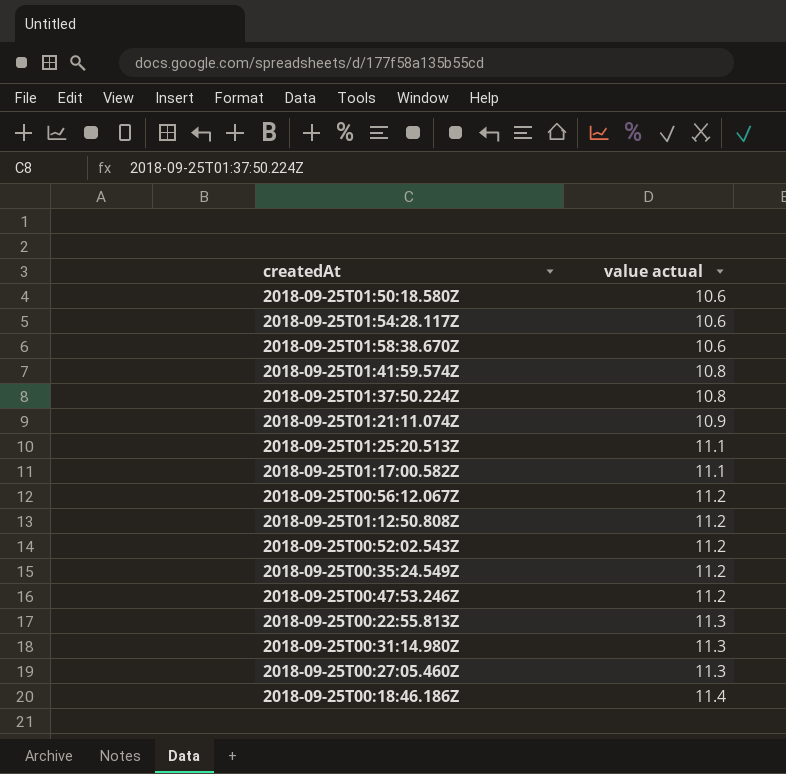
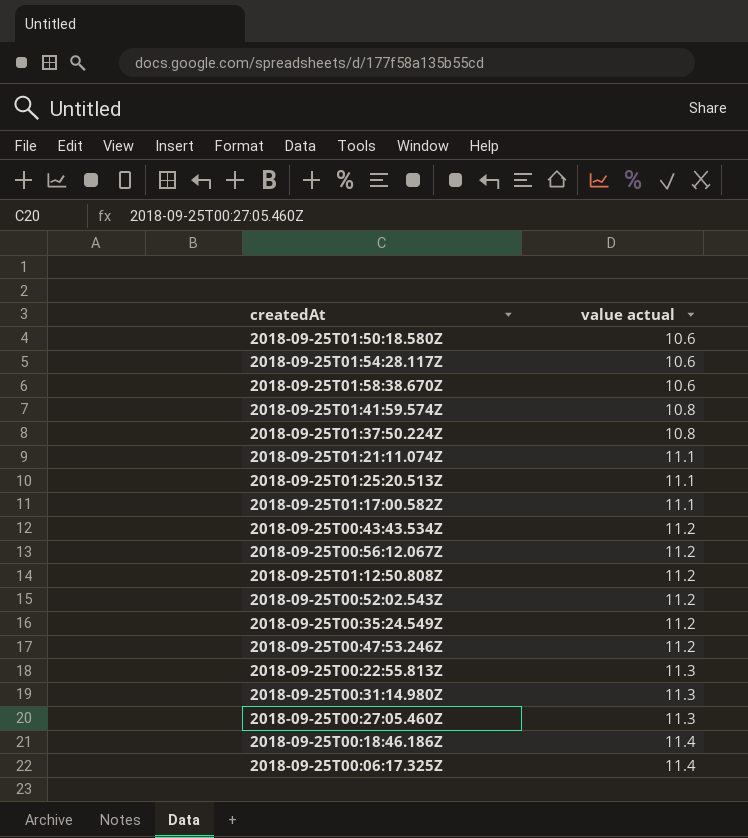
2018-09-25T01:21:11.074Z | value actual: 10.9 -> 11.1
row 2018-09-25T00:43:43.534Z: none -> 11.2
row 2018-09-25T00:06:17.325Z: none -> 11.4

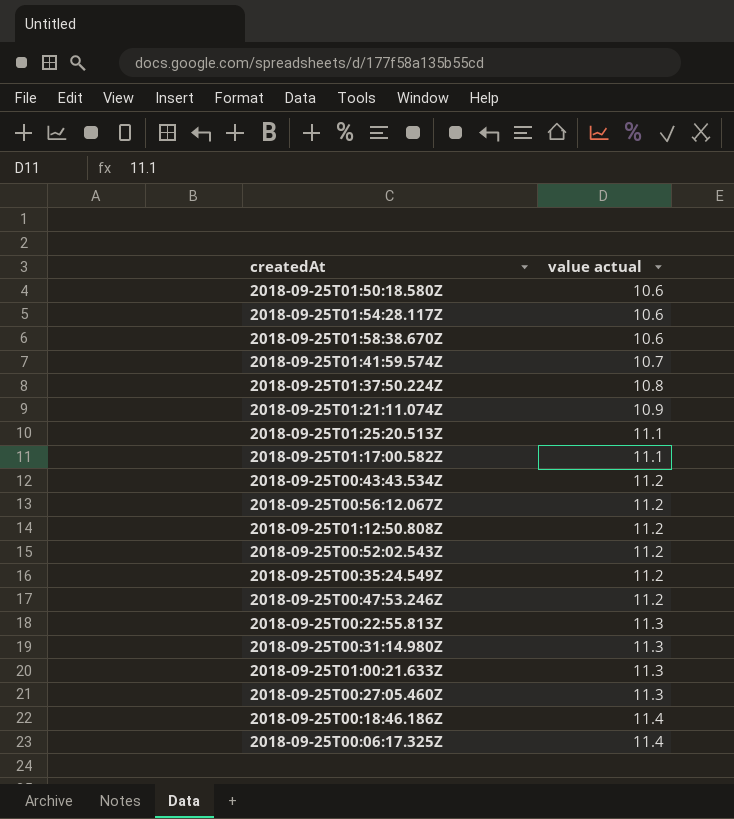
2018-09-25T01:41:59.574Z | value actual: 10.8 -> 10.7
2018-09-25T01:21:11.074Z | value actual: 11.1 -> 10.9
row 2018-09-25T01:00:21.633Z: none -> 11.3

